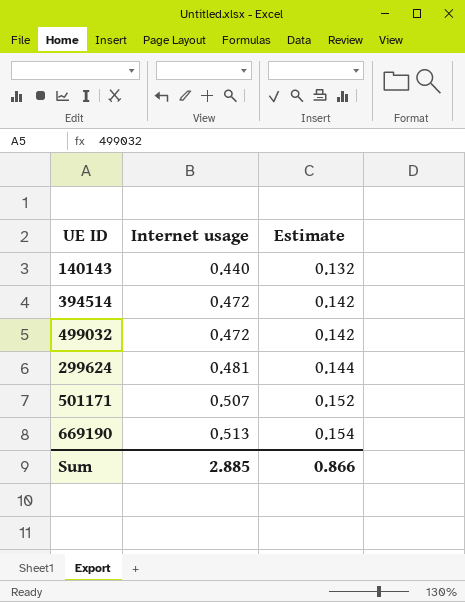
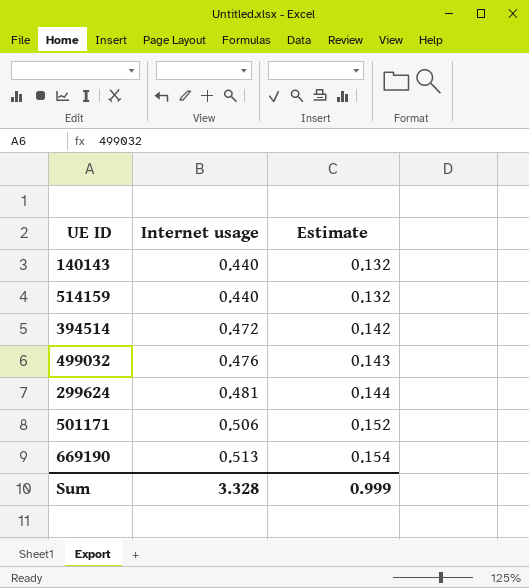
row 514159: none -> 0.440 | 0.132
499032 | Internet usage: 0.472 -> 0.476
499032 | Estimate: 0.142 -> 0.143
501171 | Internet usage: 0.507 -> 0.506
Sum | Internet usage: 2.885 -> 3.328
Sum | Estimate: 0.866 -> 0.999

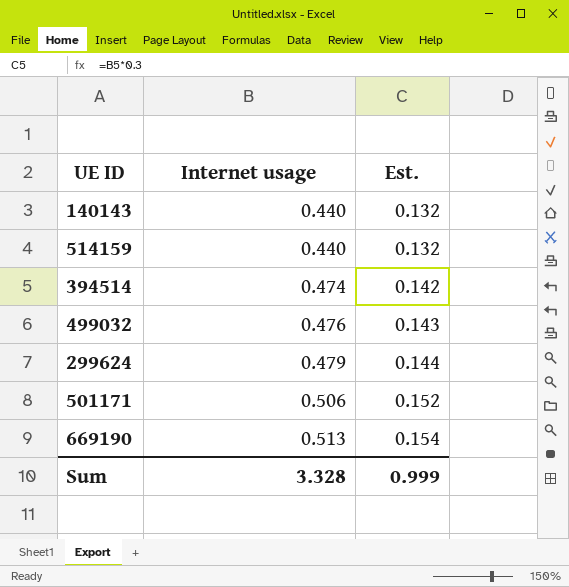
column name: Estimate -> Est.
394514 | Internet usage: 0.472 -> 0.474
299624 | Internet usage: 0.481 -> 0.479

